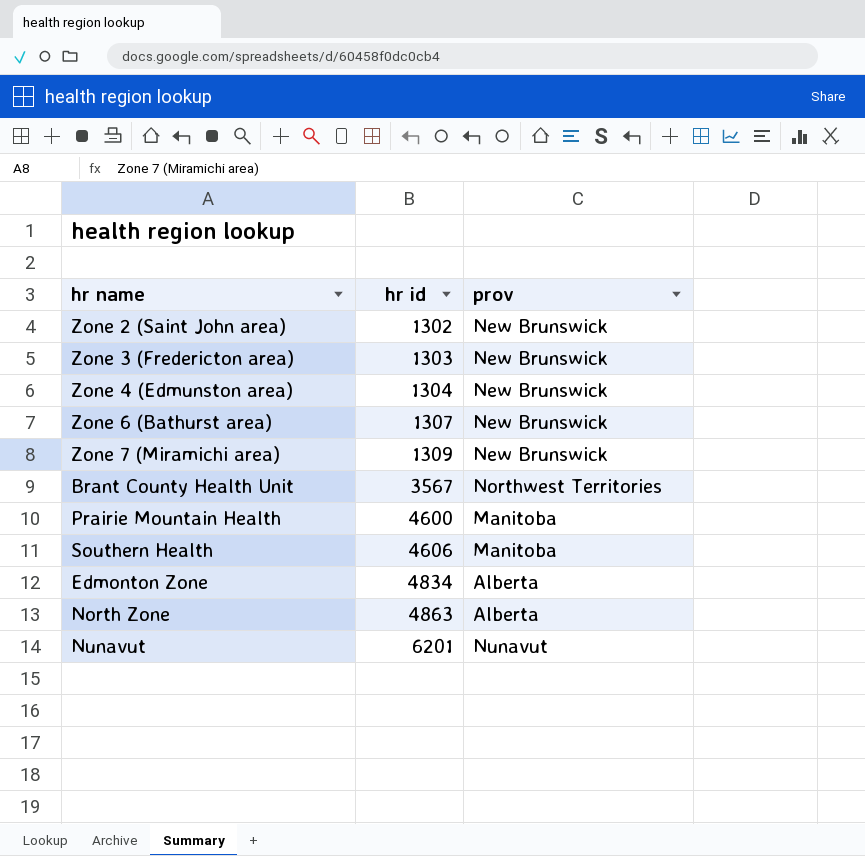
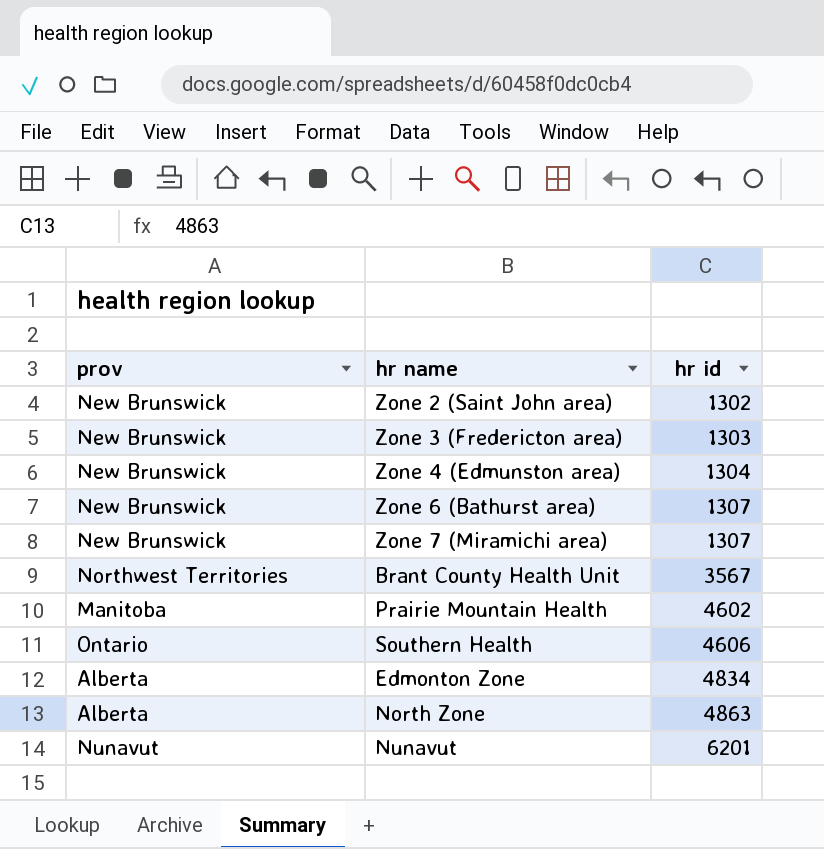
column prov | position: 3 -> 1
Zone 7 (Miramichi area) | hr id: 1309 -> 1307
Prairie Mountain Health | hr id: 4600 -> 4602
Southern Health | prov: Manitoba -> Ontario

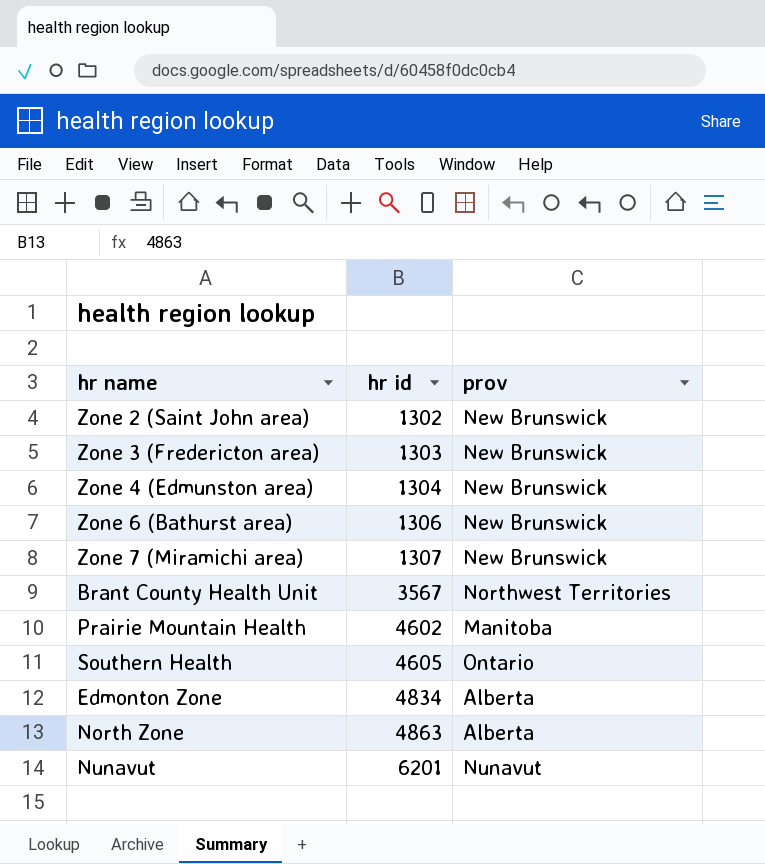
column prov | position: 1 -> 3
Zone 6 (Bathurst area) | hr id: 1307 -> 1306
Southern Health | hr id: 4606 -> 4605

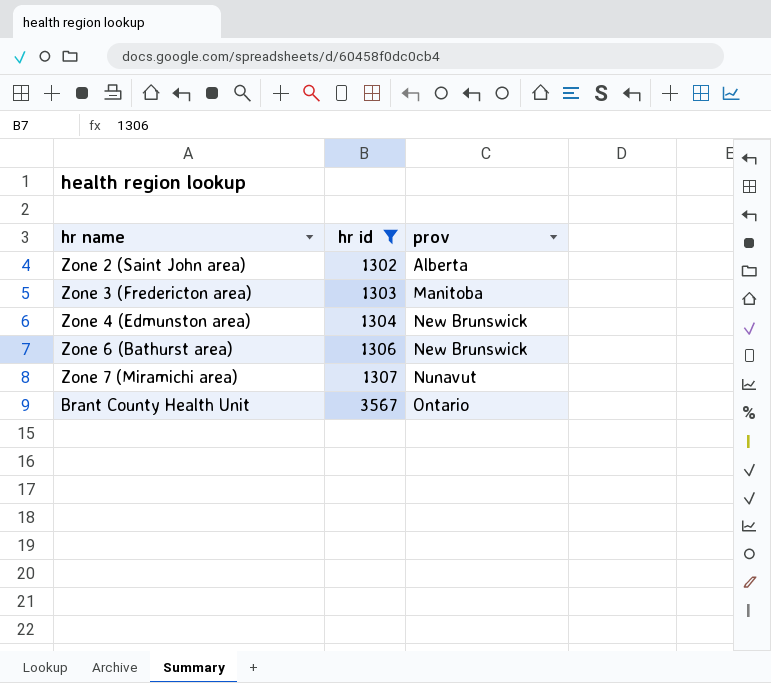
filter: none -> hr id <= 3567
Zone 2 (Saint John area) | prov: New Brunswick -> Alberta
Zone 3 (Fredericton area) | prov: New Brunswick -> Manitoba
Zone 7 (Miramichi area) | prov: New Brunswick -> Nunavut
Brant County Health Unit | prov: Northwest Territories -> Ontario

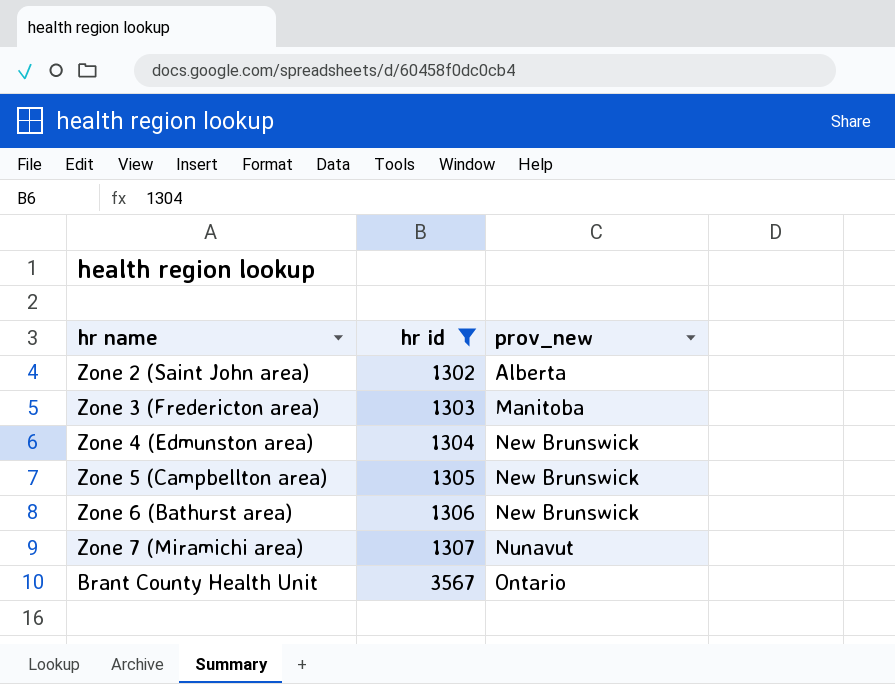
column name: prov -> prov_new
row Zone 5 (Campbellton area): none -> 1305 | New Brunswick

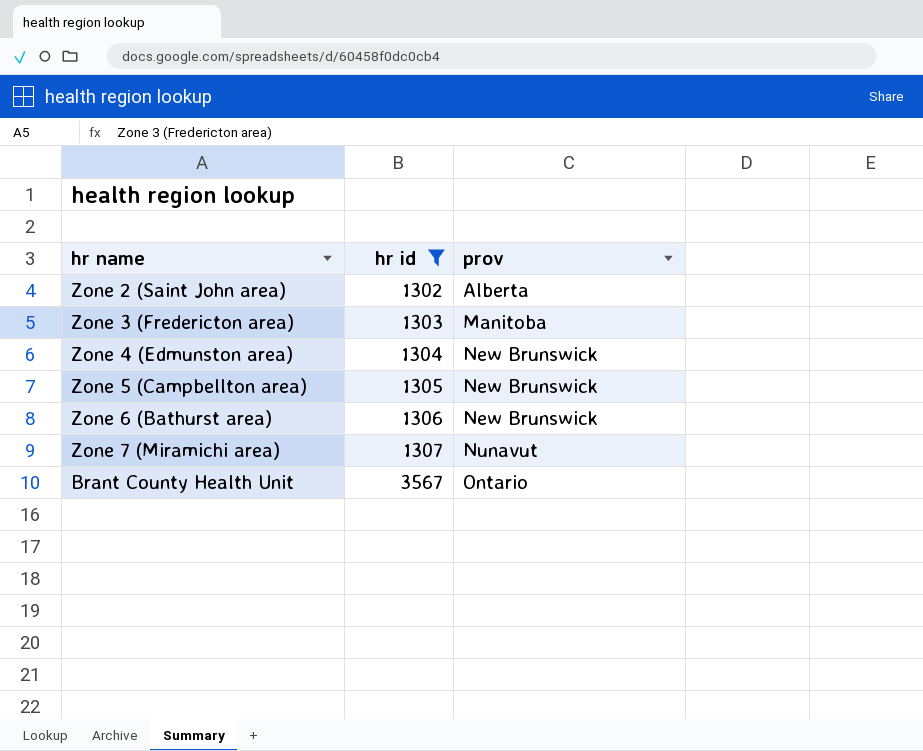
column name: prov_new -> prov

